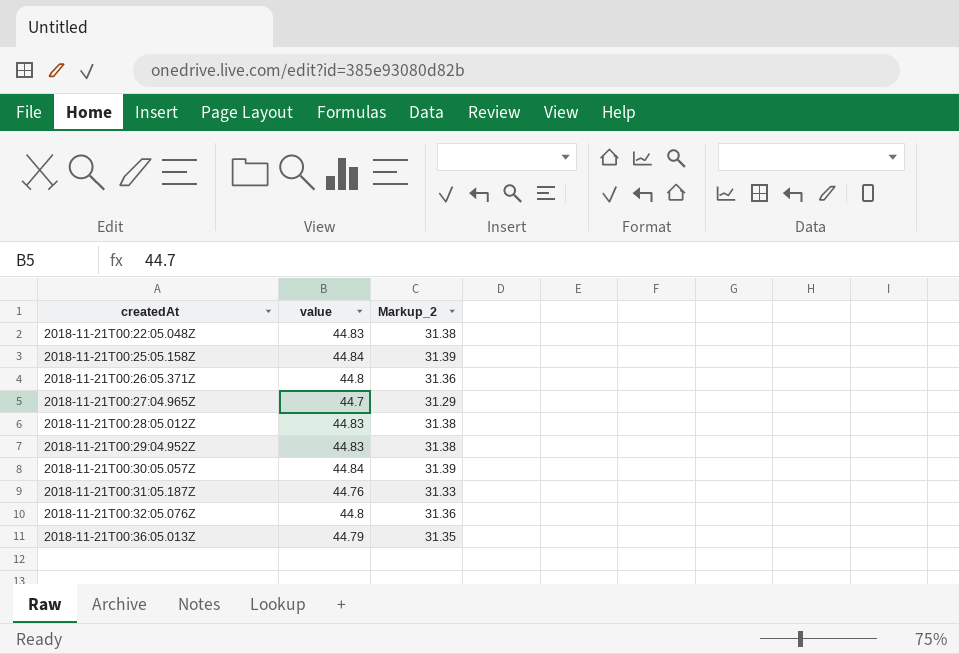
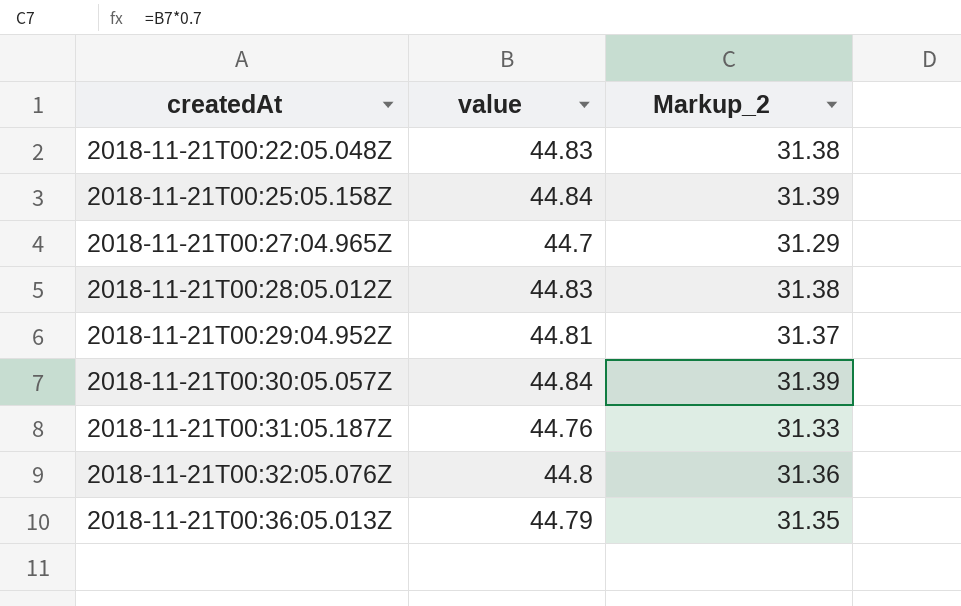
row 2018-11-21T00:26:05.371Z: 44.8 | 31.36 -> none
2018-11-21T00:29:04.952Z | value: 44.83 -> 44.81
2018-11-21T00:29:04.952Z | Markup_2: 31.38 -> 31.37

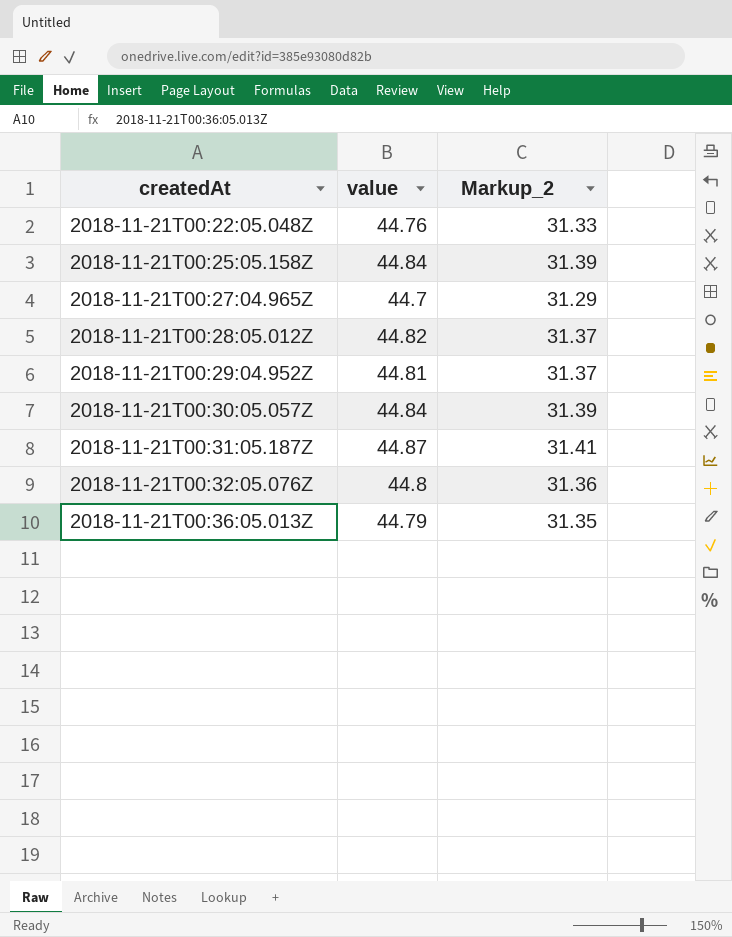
2018-11-21T00:22:05.048Z | value: 44.83 -> 44.76
2018-11-21T00:22:05.048Z | Markup_2: 31.38 -> 31.33
2018-11-21T00:28:05.012Z | value: 44.83 -> 44.82
2018-11-21T00:28:05.012Z | Markup_2: 31.38 -> 31.37
2018-11-21T00:31:05.187Z | value: 44.76 -> 44.87
2018-11-21T00:31:05.187Z | Markup_2: 31.33 -> 31.41

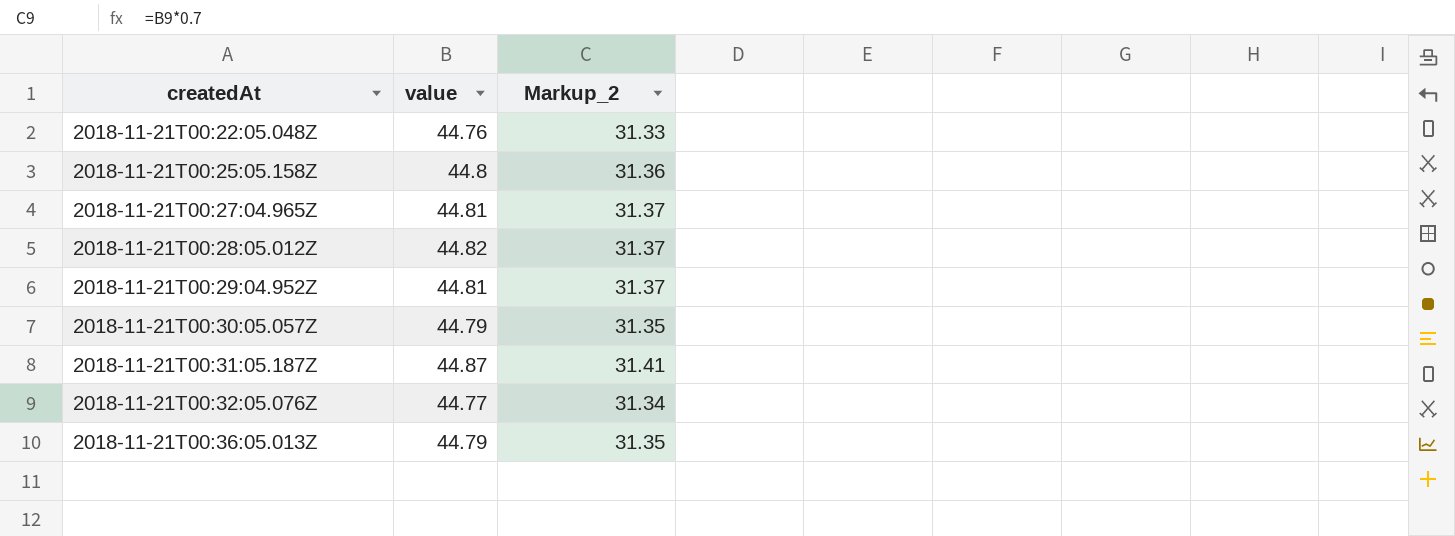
2018-11-21T00:25:05.158Z | value: 44.84 -> 44.8
2018-11-21T00:25:05.158Z | Markup_2: 31.39 -> 31.36
2018-11-21T00:27:04.965Z | value: 44.7 -> 44.81
2018-11-21T00:27:04.965Z | Markup_2: 31.29 -> 31.37
2018-11-21T00:30:05.057Z | value: 44.84 -> 44.79
2018-11-21T00:30:05.057Z | Markup_2: 31.39 -> 31.35
2018-11-21T00:32:05.076Z | value: 44.8 -> 44.77
2018-11-21T00:32:05.076Z | Markup_2: 31.36 -> 31.34

